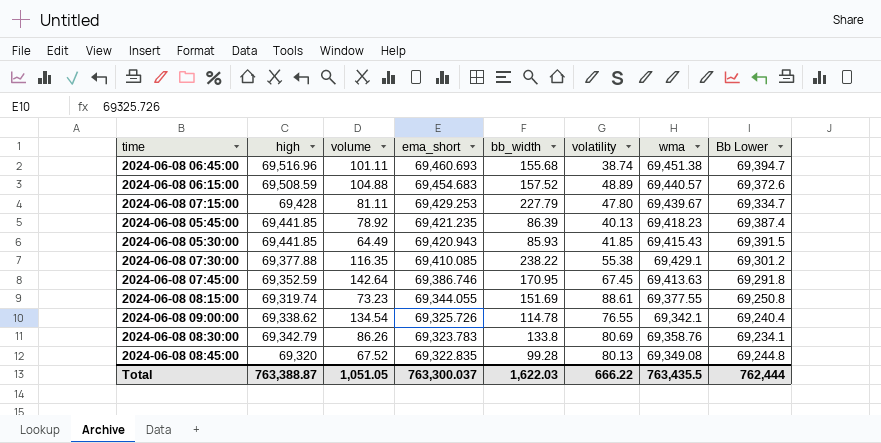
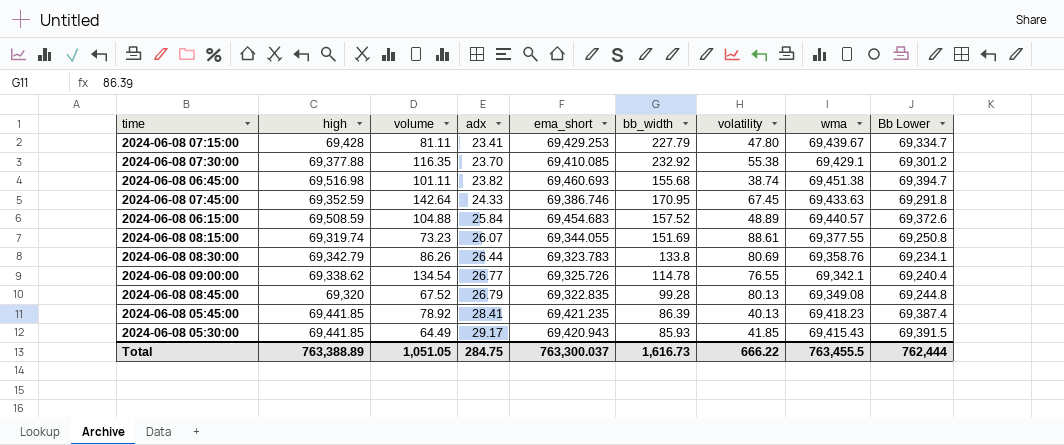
row order: ema_short descending -> adx ascending
column adx | position: none -> 4
2024-06-08 07:30:00 | bb_width: 238.22 -> 232.92
2024-06-08 06:45:00 | high: 69,516.96 -> 69,516.98
2024-06-08 07:45:00 | wma: 69,413.63 -> 69,433.63
Total | high: 763,388.87 -> 763,388.89
Total | bb_width: 1,622.03 -> 1,616.73
Total | wma: 763,435.5 -> 763,455.5

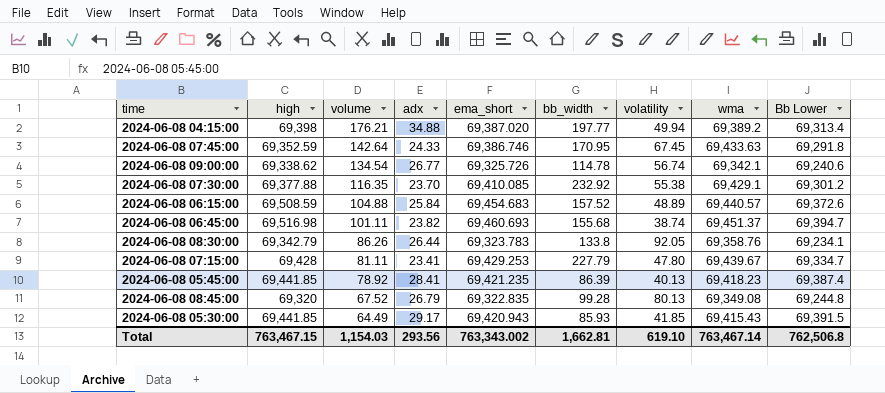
row order: adx ascending -> volume descending
row 2024-06-08 08:15:00: 69,319.74 | 73.23 | 26.07 | 69,344.055 | 151.69 | 88.61 | 69,377.55 | 69,250.8 -> none
row 2024-06-08 04:15:00: none -> 69,398 | 176.21 | 34.88 | 69,387.020 | 197.77 | 49.94 | 69,389.2 | 69,313.4
2024-06-08 09:00:00 | volatility: 76.55 -> 56.74
2024-06-08 09:00:00 | Bb Lower: 69,240.4 -> 69,240.6
2024-06-08 06:45:00 | wma: 69,451.38 -> 69,451.37
2024-06-08 08:30:00 | volatility: 80.69 -> 92.05
Total | high: 763,388.89 -> 763,467.15
Total | volume: 1,051.05 -> 1,154.03
Total | adx: 284.75 -> 293.56
Total | ema_short: 763,300.037 -> 763,343.002
Total | bb_width: 1,616.73 -> 1,662.81
Total | volatility: 666.22 -> 619.10
Total | wma: 763,455.5 -> 763,467.14
Total | Bb Lower: 762,444 -> 762,506.8

